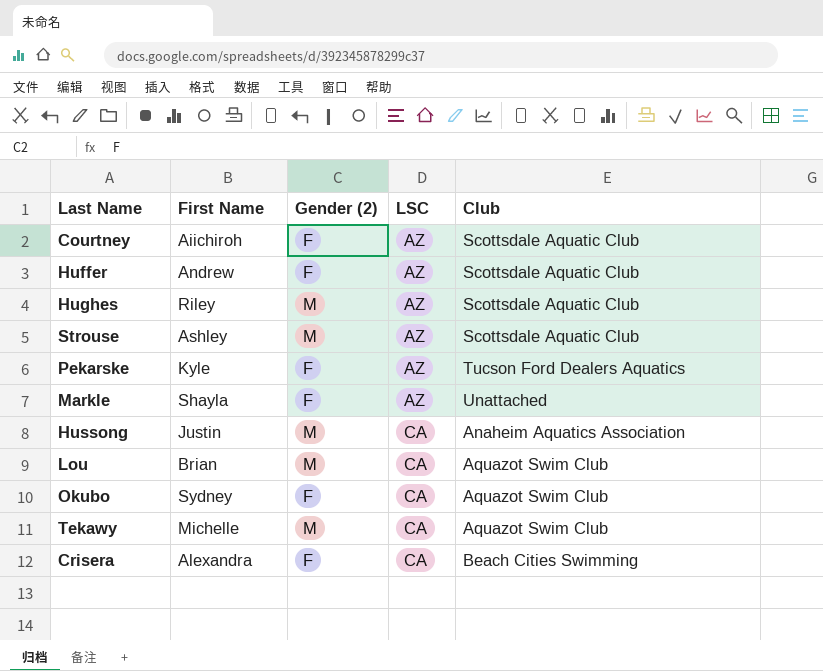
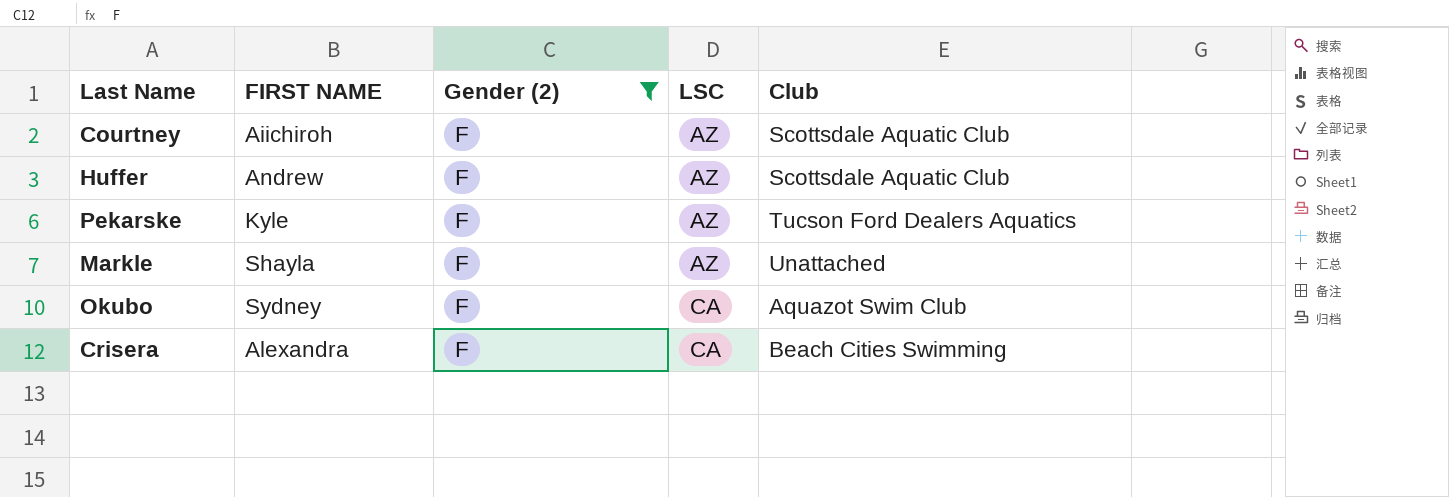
filter: none -> Gender (2) = F
column name: First Name -> FIRST NAME

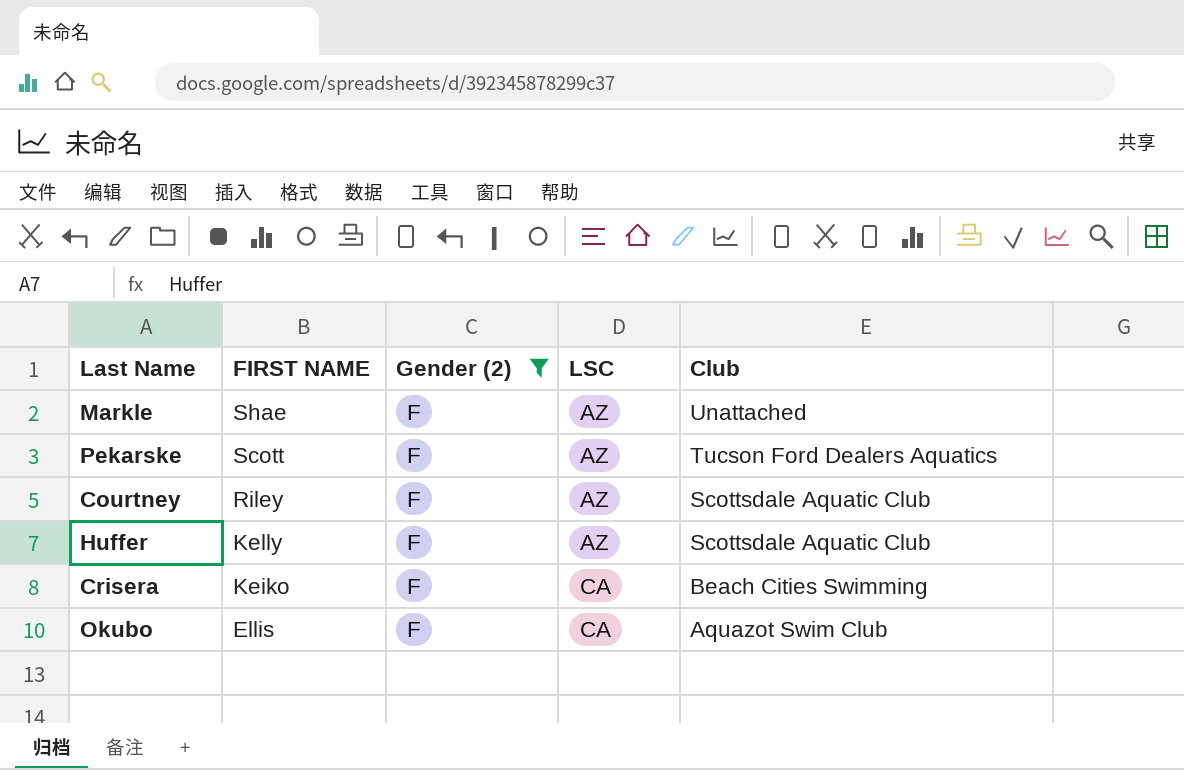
row order: LSC ascending -> FIRST NAME descending
Markle | FIRST NAME: Shayla -> Shae
Pekarske | FIRST NAME: Kyle -> Scott
Courtney | FIRST NAME: Aiichiroh -> Riley
Huffer | FIRST NAME: Andrew -> Kelly
Crisera | FIRST NAME: Alexandra -> Keiko
Okubo | FIRST NAME: Sydney -> Ellis

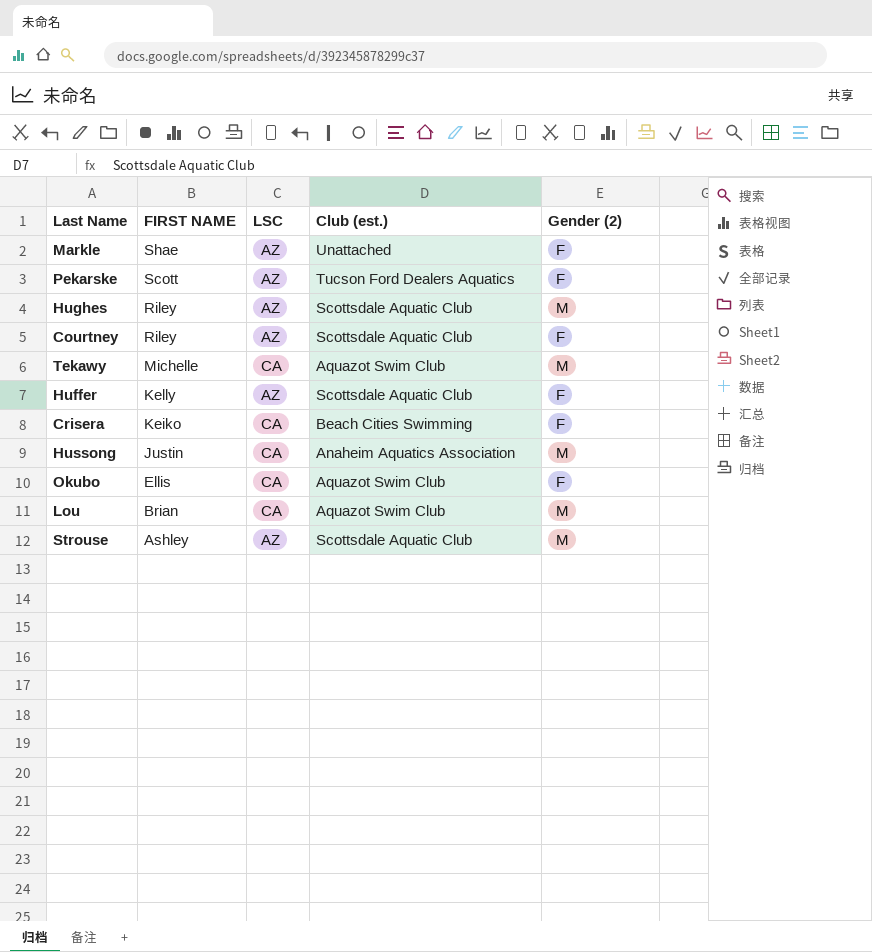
filter: Gender (2) = F -> none
column name: Club -> Club (est.)
column Gender (2) | position: 3 -> 5

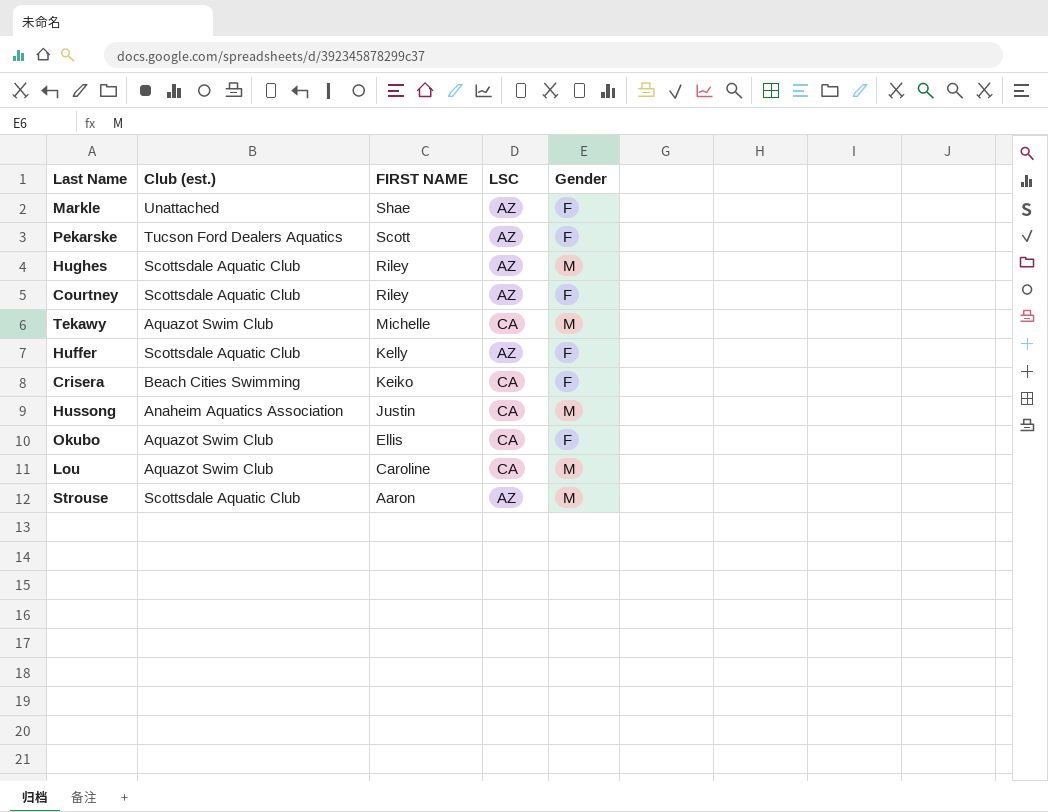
column Club (est.) | position: 4 -> 2
column name: Gender (2) -> Gender
Lou | FIRST NAME: Brian -> Caroline
Strouse | FIRST NAME: Ashley -> Aaron

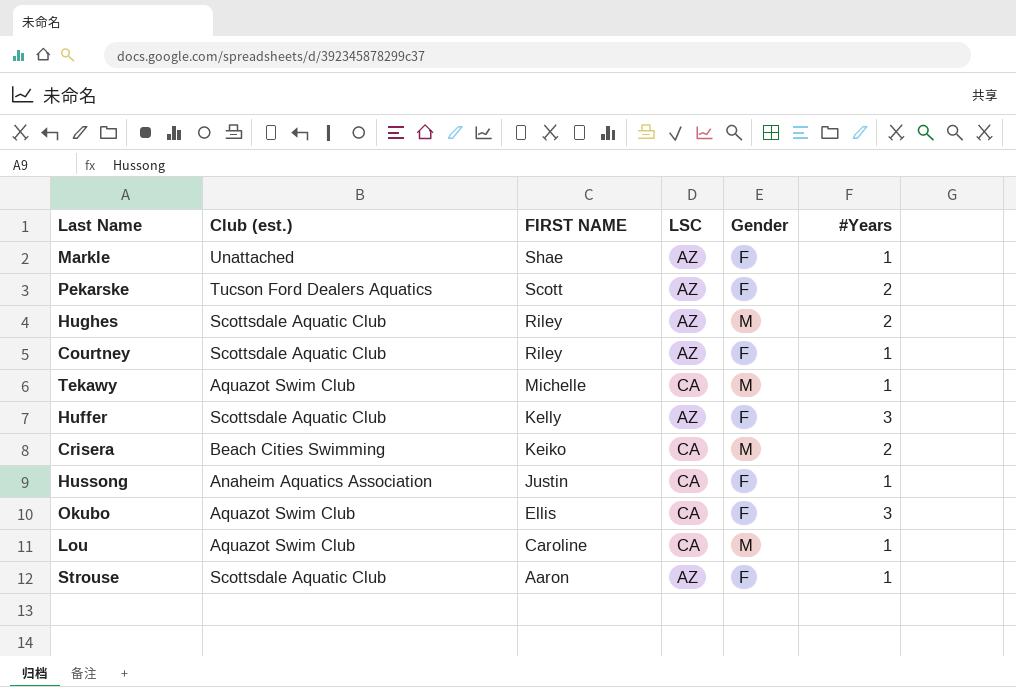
column #Years | position: none -> 6
Crisera | Gender: F -> M
Hussong | Gender: M -> F
Strouse | Gender: M -> F

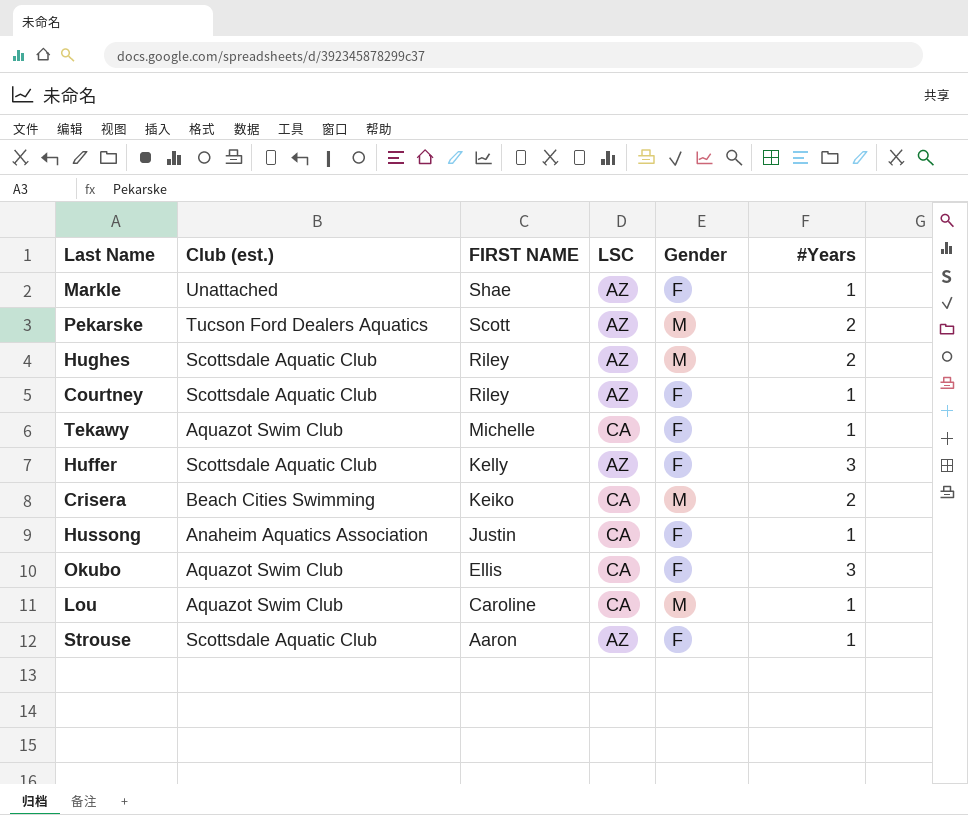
Pekarske | Gender: F -> M
Tekawy | Gender: M -> F

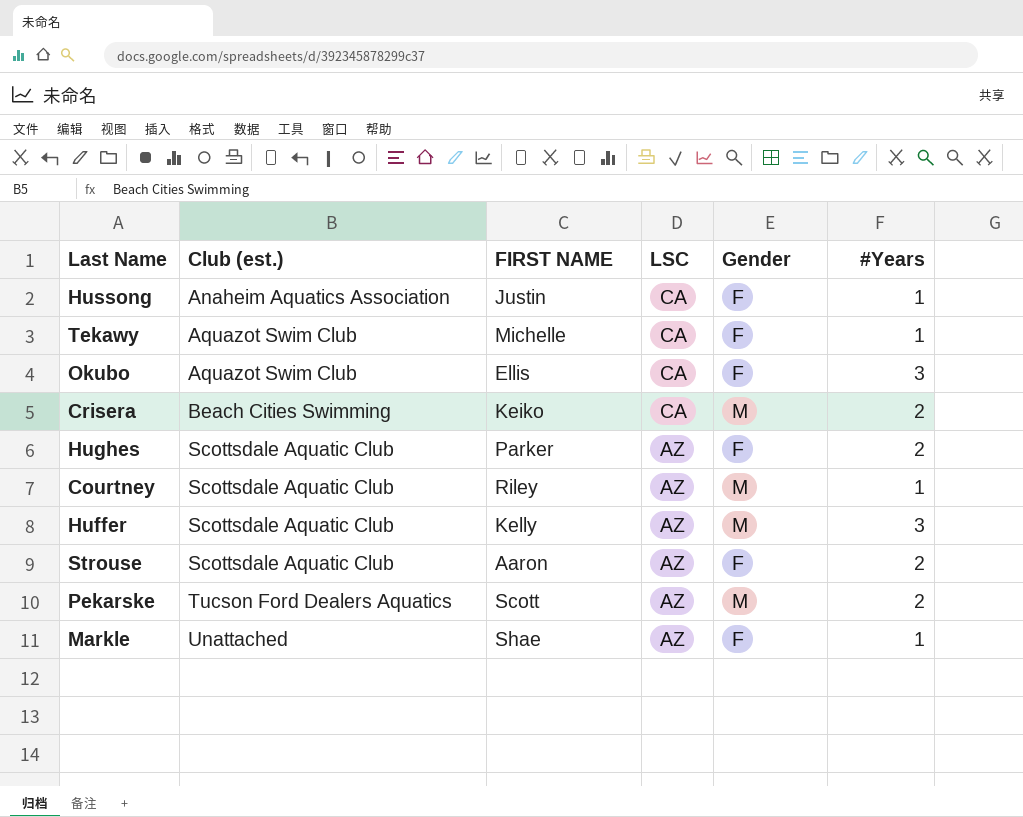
row order: FIRST NAME descending -> Club (est.) ascending
row Lou: Aquazot Swim Club | Caroline | CA | M | 1 -> none
Hughes | FIRST NAME: Riley -> Parker
Hughes | Gender: M -> F
Courtney | Gender: F -> M
Huffer | Gender: F -> M
Strouse | #Years: 1 -> 2

